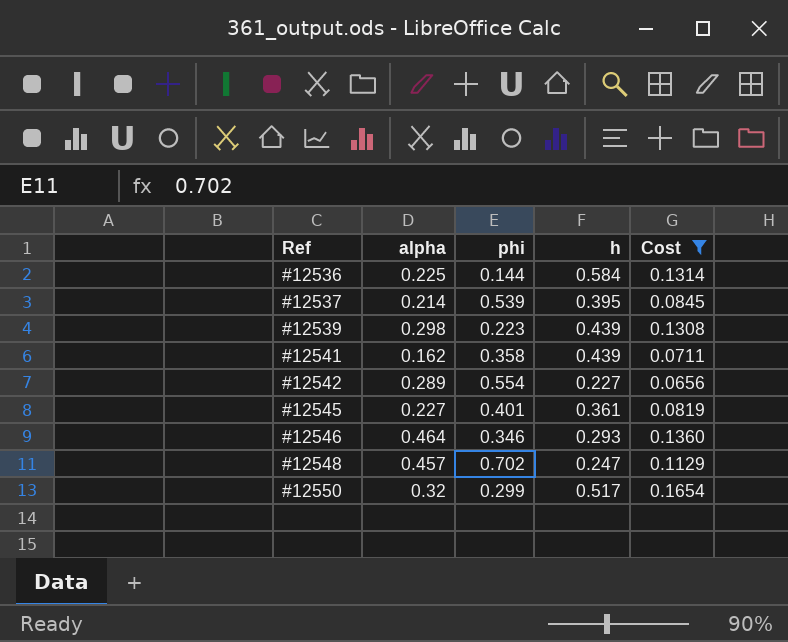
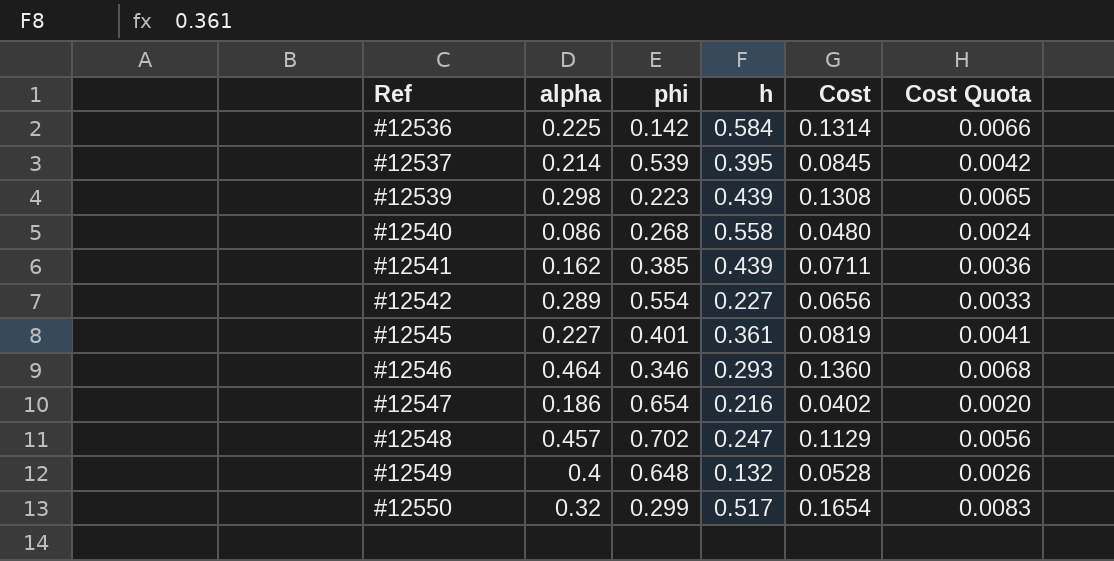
filter: Cost >= 0.0656 -> none
column Cost Quota | formula: none -> [Cost] * 0.05
#12536 | phi: 0.144 -> 0.142
#12541 | phi: 0.358 -> 0.385

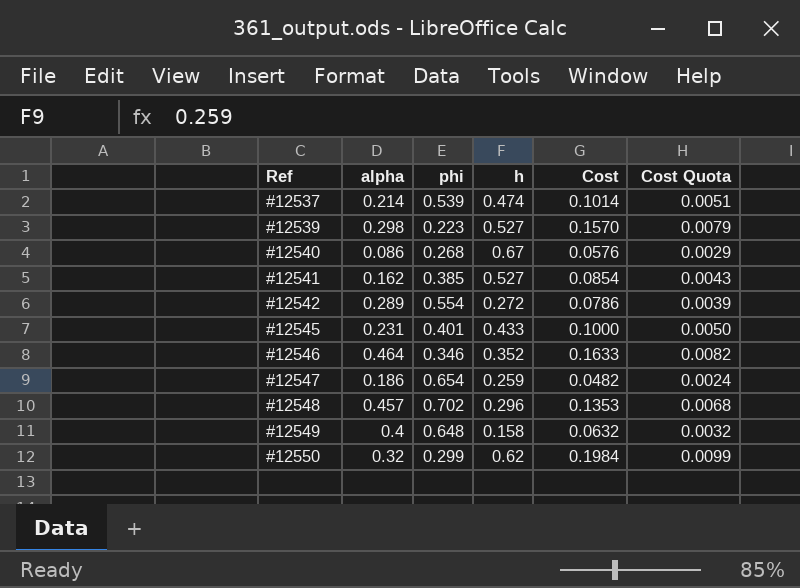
row #12536: 0.225 | 0.142 | 0.584 | 0.1314 | 0.0066 -> none
#12537 | h: 0.395 -> 0.474
#12537 | Cost: 0.0845 -> 0.1014
#12537 | Cost Quota: 0.0042 -> 0.0051
#12539 | h: 0.439 -> 0.527
#12539 | Cost: 0.1308 -> 0.1570
#12539 | Cost Quota: 0.0065 -> 0.0079
#12540 | h: 0.558 -> 0.67
#12540 | Cost: 0.0480 -> 0.0576
#12540 | Cost Quota: 0.0024 -> 0.0029
#12541 | h: 0.439 -> 0.527
#12541 | Cost: 0.0711 -> 0.0854
#12541 | Cost Quota: 0.0036 -> 0.0043
#12542 | h: 0.227 -> 0.272
#12542 | Cost: 0.0656 -> 0.0786
#12542 | Cost Quota: 0.0033 -> 0.0039
#12545 | alpha: 0.227 -> 0.231
#12545 | h: 0.361 -> 0.433
#12545 | Cost: 0.0819 -> 0.1000
#12545 | Cost Quota: 0.0041 -> 0.0050
#12546 | h: 0.293 -> 0.352
#12546 | Cost: 0.1360 -> 0.1633
#12546 | Cost Quota: 0.0068 -> 0.0082
#12547 | h: 0.216 -> 0.259
#12547 | Cost: 0.0402 -> 0.0482
#12547 | Cost Quota: 0.0020 -> 0.0024
#12548 | h: 0.247 -> 0.296
#12548 | Cost: 0.1129 -> 0.1353
#12548 | Cost Quota: 0.0056 -> 0.0068
#12549 | h: 0.132 -> 0.158
#12549 | Cost: 0.0528 -> 0.0632
#12549 | Cost Quota: 0.0026 -> 0.0032
#12550 | h: 0.517 -> 0.62
#12550 | Cost: 0.1654 -> 0.1984
#12550 | Cost Quota: 0.0083 -> 0.0099

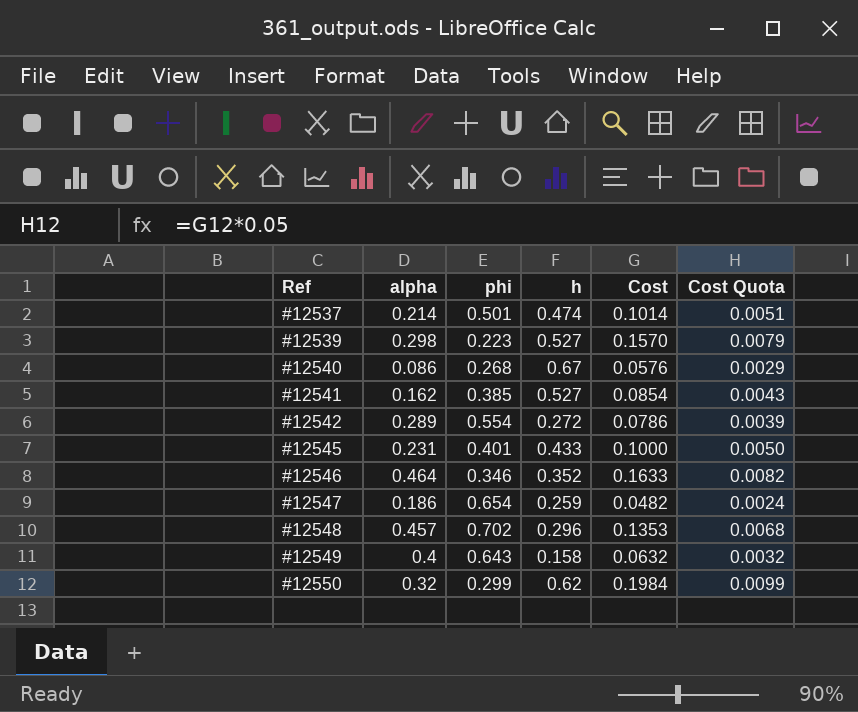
#12537 | phi: 0.539 -> 0.501
#12549 | phi: 0.648 -> 0.643

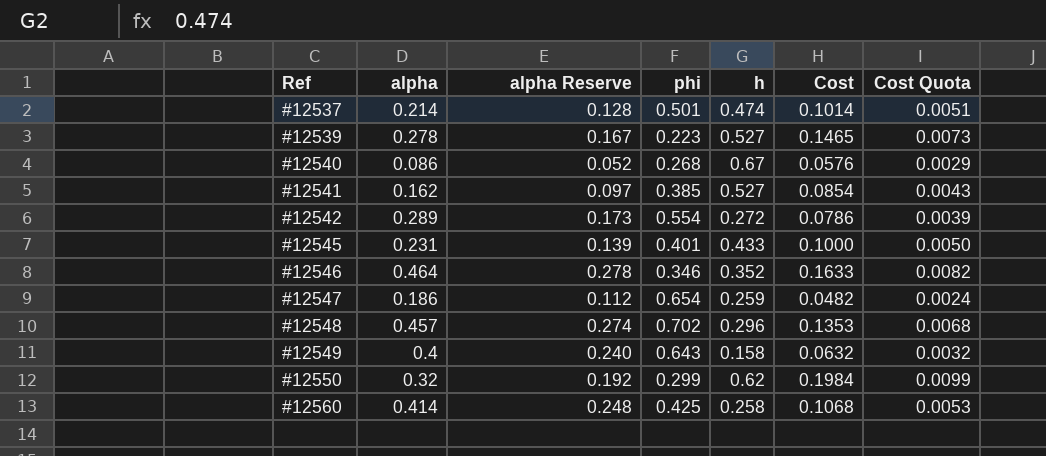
column alpha Reserve | formula: none -> [alpha] * 0.6
#12539 | alpha: 0.298 -> 0.278
#12539 | Cost: 0.1570 -> 0.1465
#12539 | Cost Quota: 0.0079 -> 0.0073
row #12560: none -> 0.414 | 0.248 | 0.425 | 0.258 | 0.1068 | 0.0053

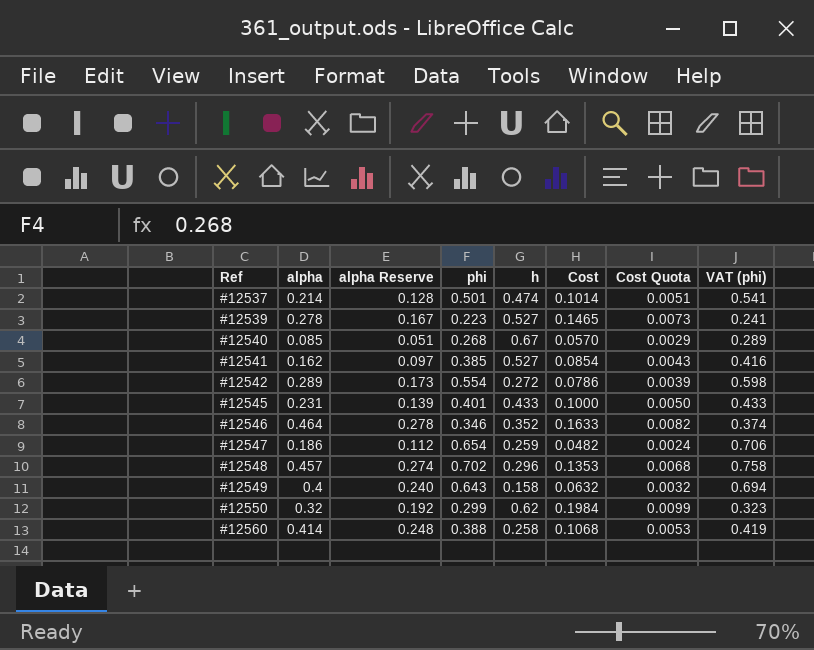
column VAT (phi) | formula: none -> [phi] * 1.08
#12540 | alpha: 0.086 -> 0.085
#12540 | alpha Reserve: 0.052 -> 0.051
#12540 | Cost: 0.0576 -> 0.0570
#12560 | phi: 0.425 -> 0.388

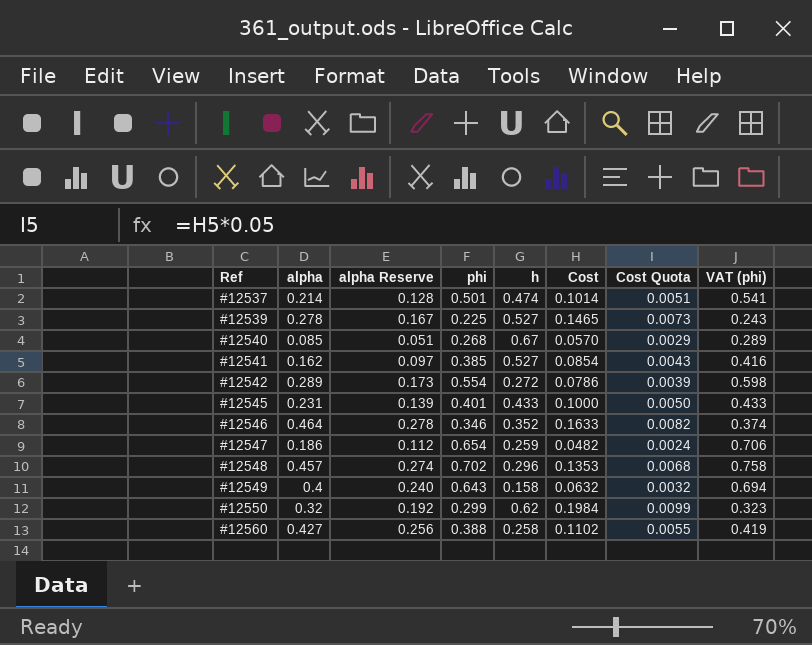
#12539 | phi: 0.223 -> 0.225
#12539 | VAT (phi): 0.241 -> 0.243
#12560 | alpha: 0.414 -> 0.427
#12560 | alpha Reserve: 0.248 -> 0.256
#12560 | Cost: 0.1068 -> 0.1102
#12560 | Cost Quota: 0.0053 -> 0.0055

